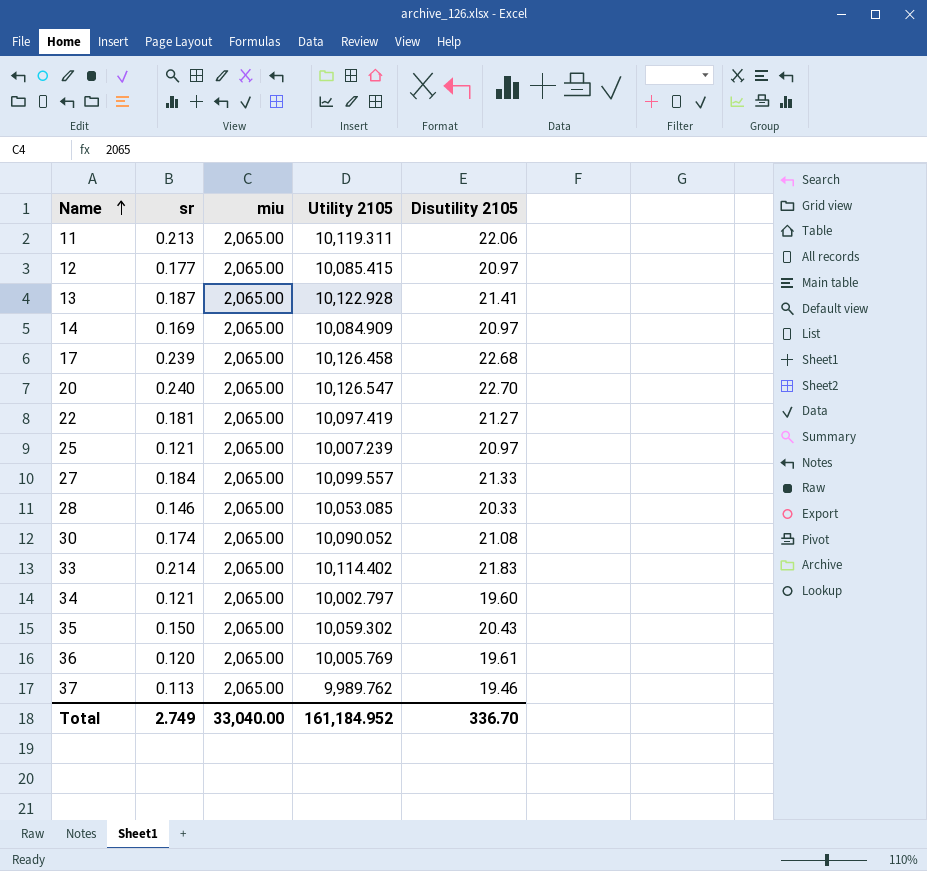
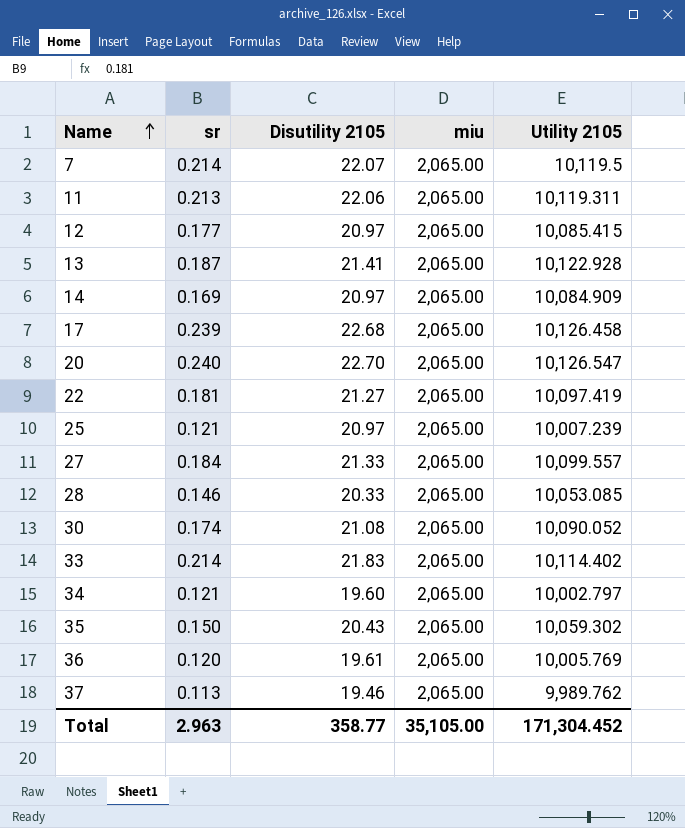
column Disutility 2105 | position: 5 -> 3
row 7: none -> 0.214 | 22.07 | 2,065.00 | 10,119.5
Total | sr: 2.749 -> 2.963
Total | Disutility 2105: 336.70 -> 358.77
Total | miu: 33,040.00 -> 35,105.00
Total | Utility 2105: 161,184.952 -> 171,304.452

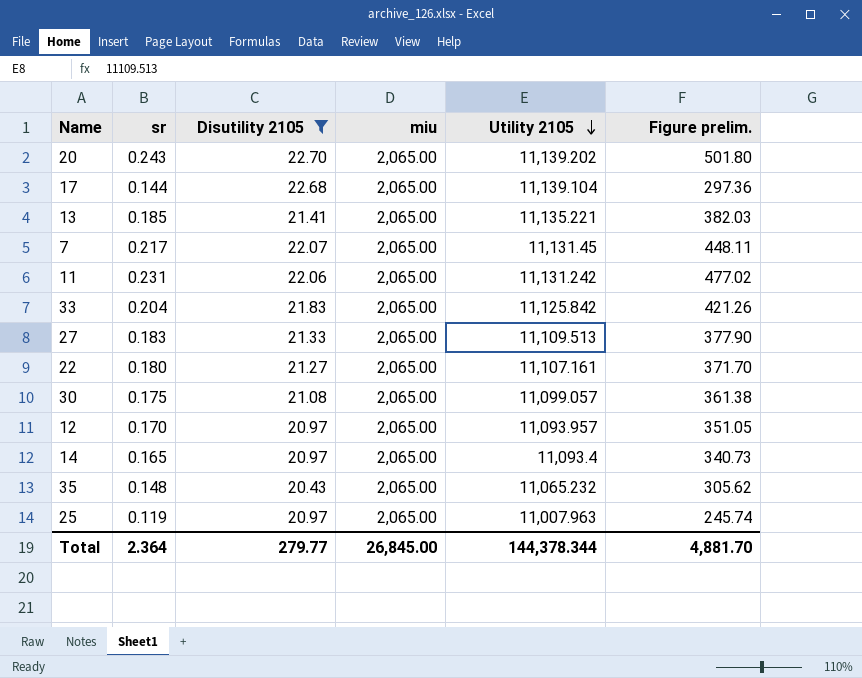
filter: none -> Disutility 2105 >= 20.43
row order: Name ascending -> Utility 2105 descending
column Figure prelim. | formula: none -> [sr] * [miu]
20 | sr: 0.240 -> 0.243
20 | Utility 2105: 10,126.547 -> 11,139.202
17 | sr: 0.239 -> 0.144
17 | Utility 2105: 10,126.458 -> 11,139.104
13 | sr: 0.187 -> 0.185
13 | Utility 2105: 10,122.928 -> 11,135.221
7 | sr: 0.214 -> 0.217
7 | Utility 2105: 10,119.5 -> 11,131.45
11 | sr: 0.213 -> 0.231
11 | Utility 2105: 10,119.311 -> 11,131.242
33 | sr: 0.214 -> 0.204
33 | Utility 2105: 10,114.402 -> 11,125.842
27 | sr: 0.184 -> 0.183
27 | Utility 2105: 10,099.557 -> 11,109.513
22 | sr: 0.181 -> 0.180
22 | Utility 2105: 10,097.419 -> 11,107.161
30 | sr: 0.174 -> 0.175
30 | Utility 2105: 10,090.052 -> 11,099.057
12 | sr: 0.177 -> 0.170
12 | Utility 2105: 10,085.415 -> 11,093.957
14 | sr: 0.169 -> 0.165
14 | Utility 2105: 10,084.909 -> 11,093.4
35 | sr: 0.150 -> 0.148
35 | Utility 2105: 10,059.302 -> 11,065.232
25 | sr: 0.121 -> 0.119
25 | Utility 2105: 10,007.239 -> 11,007.963
Total | sr: 2.963 -> 2.364
Total | Disutility 2105: 358.77 -> 279.77
Total | miu: 35,105.00 -> 26,845.00
Total | Utility 2105: 171,304.452 -> 144,378.344

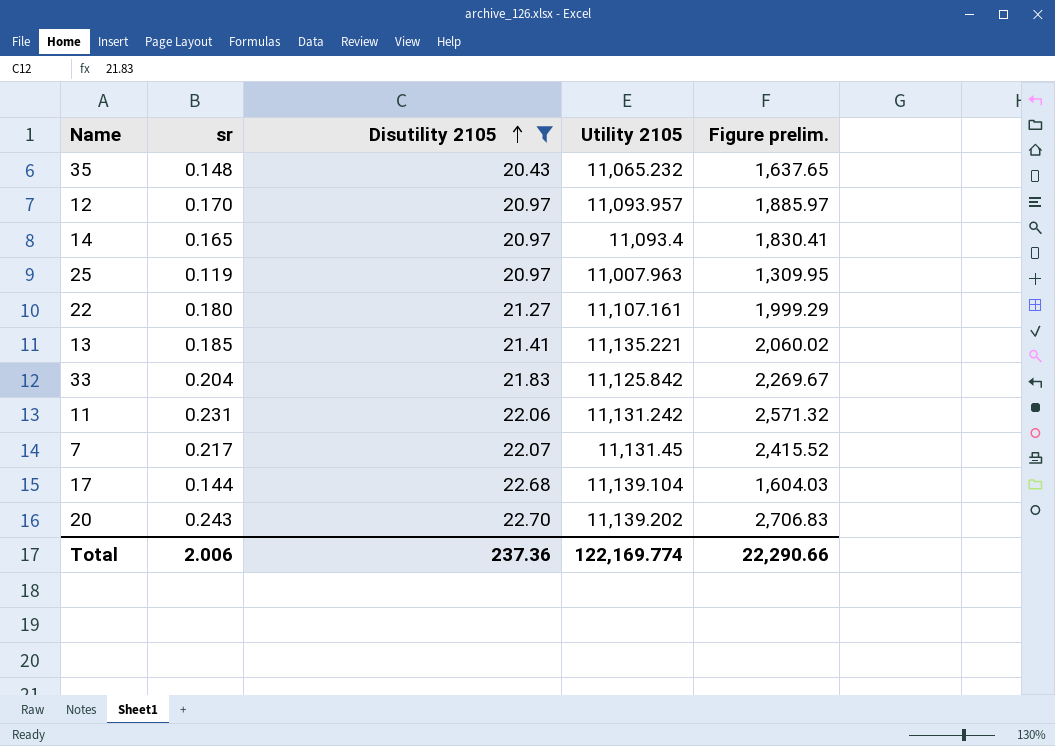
row order: Utility 2105 descending -> Disutility 2105 ascending
column miu | position: 4 -> none
column Figure prelim. | formula: [sr] * [miu] -> [sr] * [Utility 2105]
row 27: 0.183 | 21.33 | 2,065.00 | 11,109.513 | 377.90 -> none
row 30: 0.175 | 21.08 | 2,065.00 | 11,099.057 | 361.38 -> none
Total | sr: 2.364 -> 2.006
Total | Disutility 2105: 279.77 -> 237.36
Total | Utility 2105: 144,378.344 -> 122,169.774
Total | Figure prelim.: 4,881.70 -> 22,290.66

